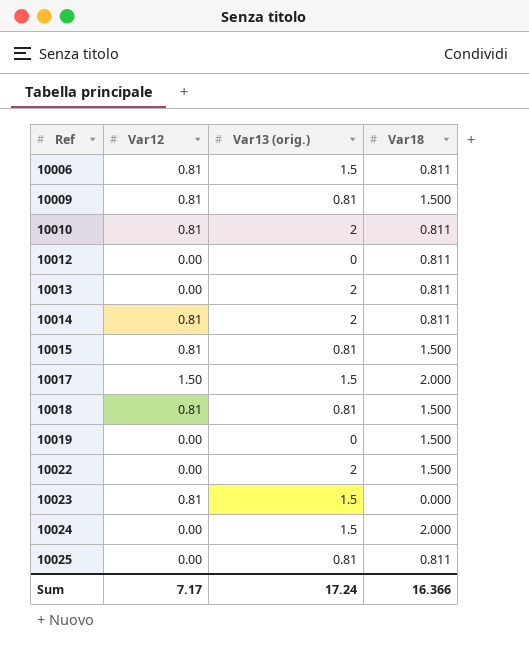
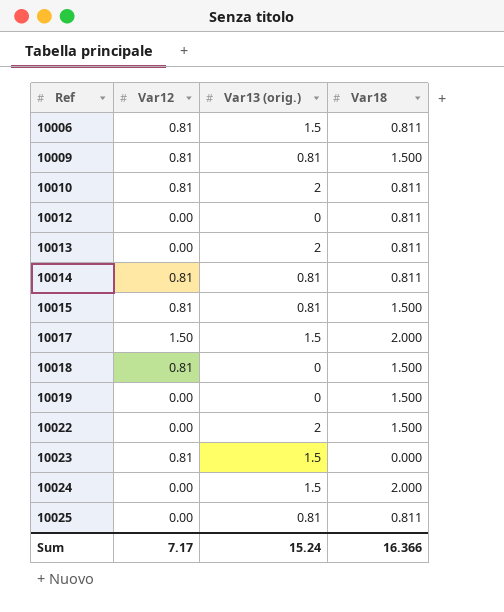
10014 | Var13 (orig.): 2 -> 0.81
10018 | Var13 (orig.): 0.81 -> 0
Sum | Var13 (orig.): 17.24 -> 15.24

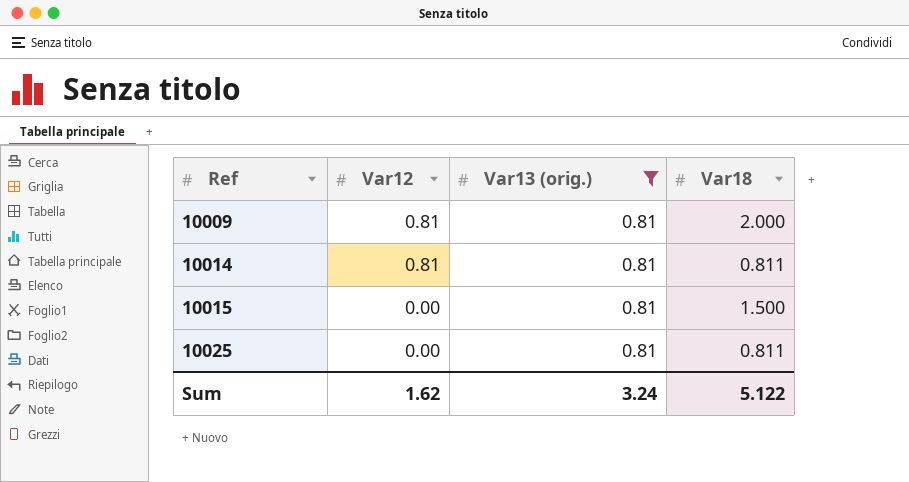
filter: none -> Var13 (orig.) = 0.81
10009 | Var18: 1.500 -> 2.000
10015 | Var12: 0.81 -> 0.00
Sum | Var12: 7.17 -> 1.62
Sum | Var13 (orig.): 15.24 -> 3.24
Sum | Var18: 16.366 -> 5.122

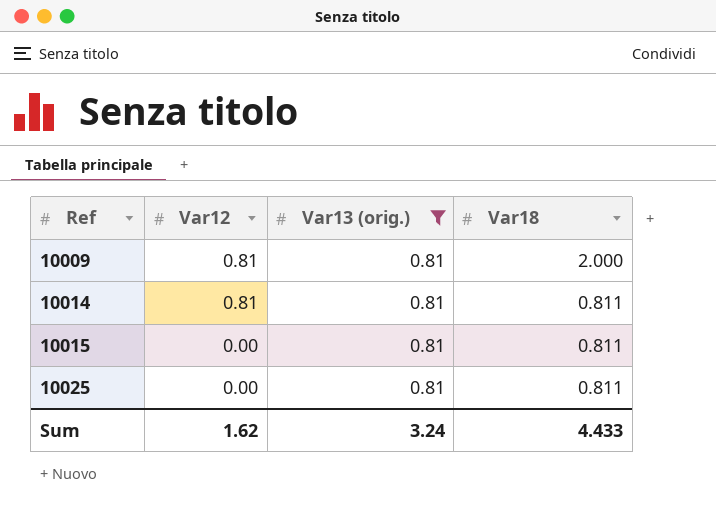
10015 | Var18: 1.500 -> 0.811
Sum | Var18: 5.122 -> 4.433

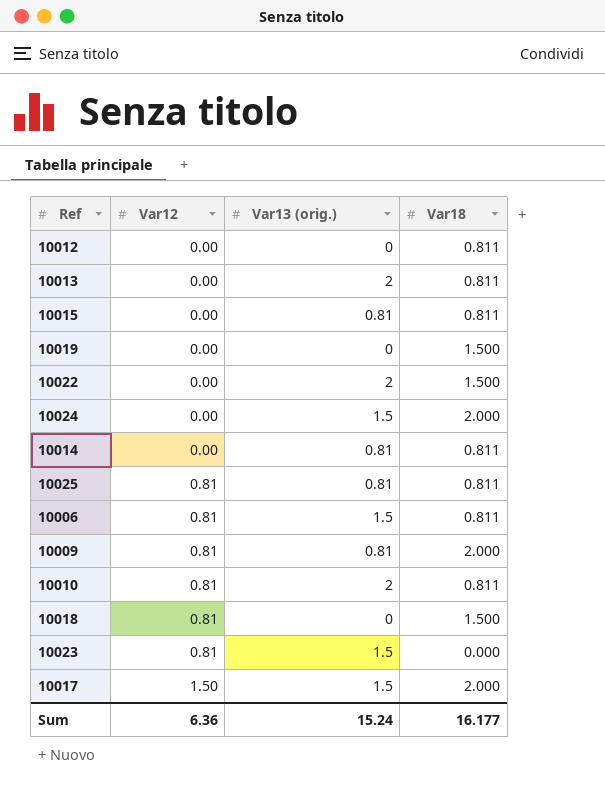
filter: Var13 (orig.) = 0.81 -> none
row order: Ref ascending -> Var12 ascending
10014 | Var12: 0.81 -> 0.00
10025 | Var12: 0.00 -> 0.81
Sum | Var12: 1.62 -> 6.36
Sum | Var13 (orig.): 3.24 -> 15.24
Sum | Var18: 4.433 -> 16.177

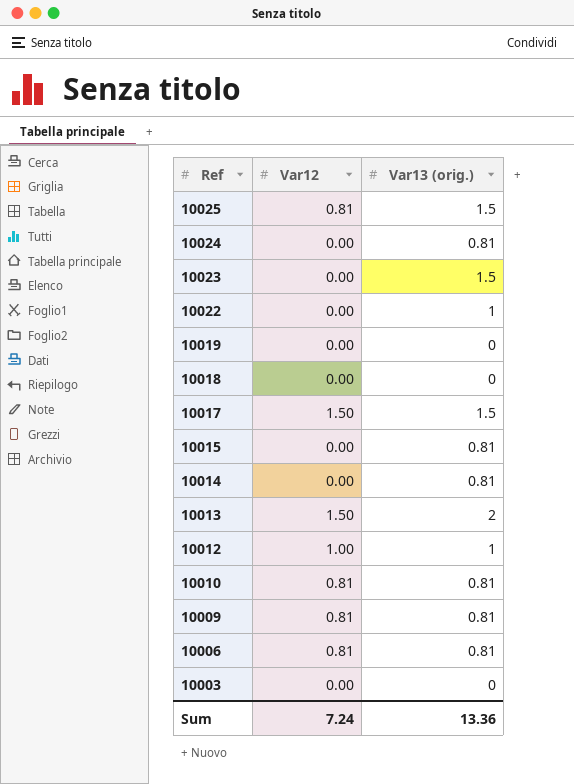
row order: Var12 ascending -> Ref descending
column Var18 | position: 4 -> none
10025 | Var13 (orig.): 0.81 -> 1.5
10024 | Var13 (orig.): 1.5 -> 0.81
10023 | Var12: 0.81 -> 0.00
10022 | Var13 (orig.): 2 -> 1
10018 | Var12: 0.81 -> 0.00
10013 | Var12: 0.00 -> 1.50
10012 | Var12: 0.00 -> 1.00
10012 | Var13 (orig.): 0 -> 1
10010 | Var13 (orig.): 2 -> 0.81
10006 | Var13 (orig.): 1.5 -> 0.81
row 10003: none -> 0.00 | 0
Sum | Var12: 6.36 -> 7.24
Sum | Var13 (orig.): 15.24 -> 13.36

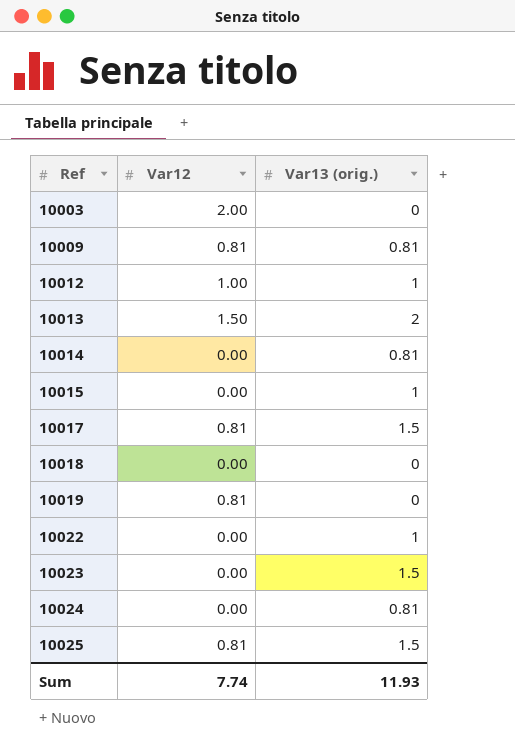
row order: Ref descending -> Ref ascending
row 10010: 0.81 | 0.81 -> none
row 10006: 0.81 | 0.81 -> none
10003 | Var12: 0.00 -> 2.00
10015 | Var13 (orig.): 0.81 -> 1
10017 | Var12: 1.50 -> 0.81
10019 | Var12: 0.00 -> 0.81
Sum | Var12: 7.24 -> 7.74
Sum | Var13 (orig.): 13.36 -> 11.93

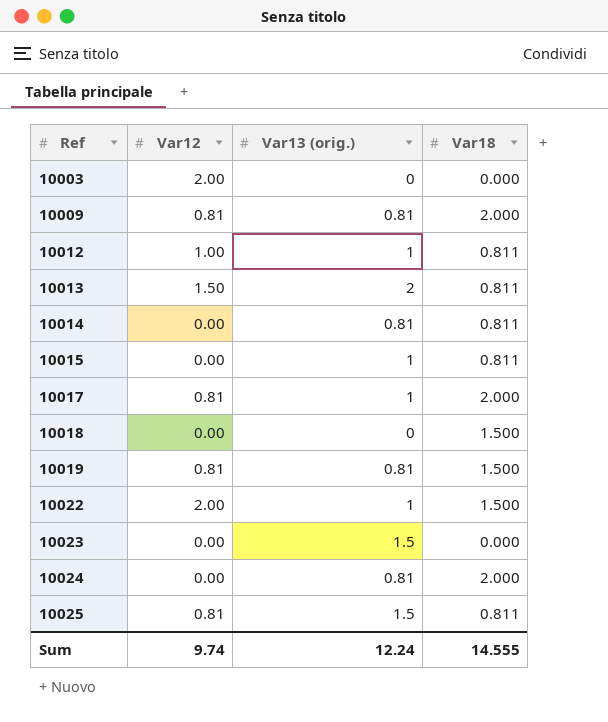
column Var18 | position: none -> 4
10017 | Var13 (orig.): 1.5 -> 1
10019 | Var13 (orig.): 0 -> 0.81
10022 | Var12: 0.00 -> 2.00
Sum | Var12: 7.74 -> 9.74
Sum | Var13 (orig.): 11.93 -> 12.24

